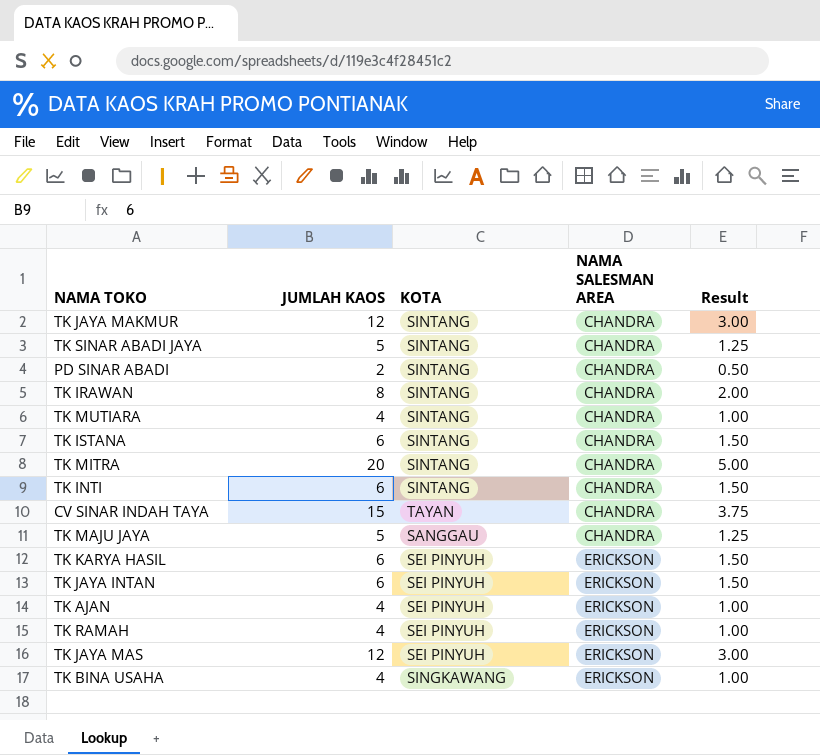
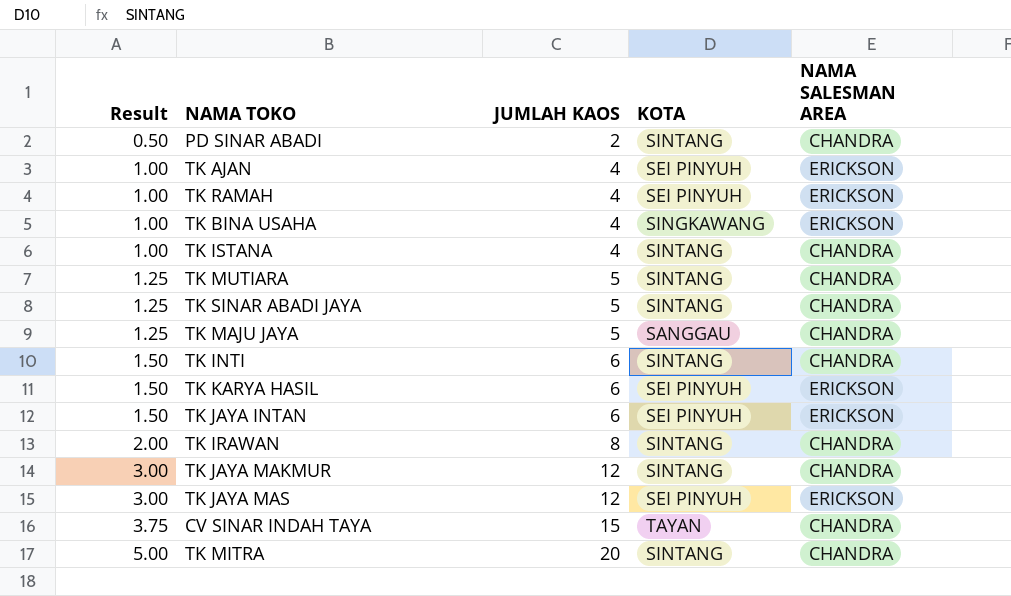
row order: NAMA SALESMAN AREA ascending -> Result ascending
column Result | position: 5 -> 1
TK ISTANA | Result: 1.50 -> 1.00
TK ISTANA | JUMLAH KAOS: 6 -> 4
TK MUTIARA | Result: 1.00 -> 1.25
TK MUTIARA | JUMLAH KAOS: 4 -> 5

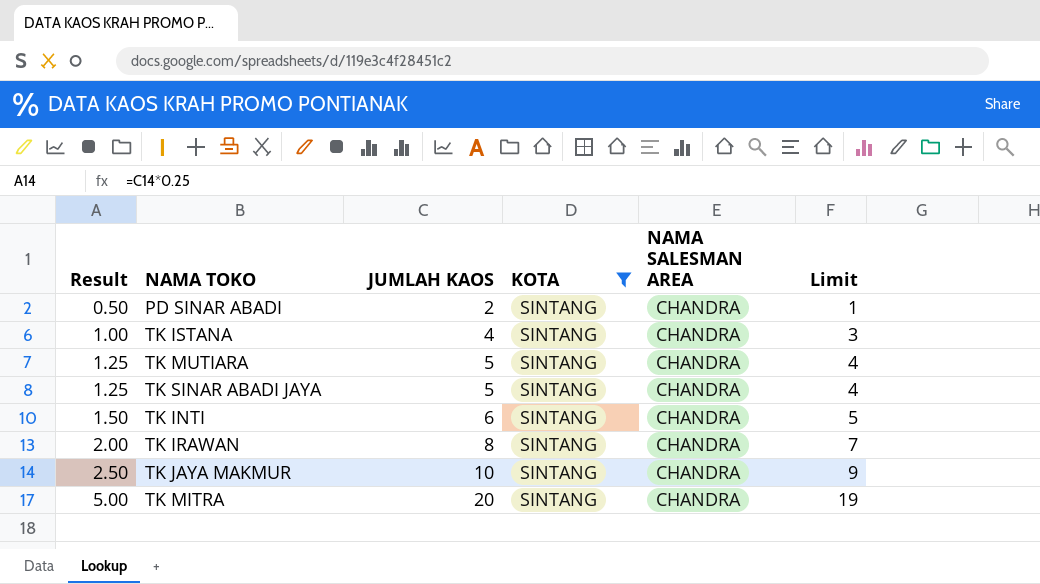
filter: none -> KOTA = SINTANG
column Limit | formula: none -> [JUMLAH KAOS] - 1
TK JAYA MAKMUR | Result: 3.00 -> 2.50
TK JAYA MAKMUR | JUMLAH KAOS: 12 -> 10

